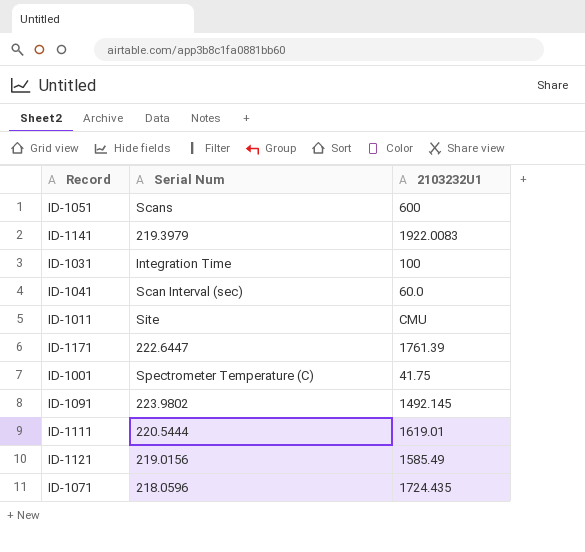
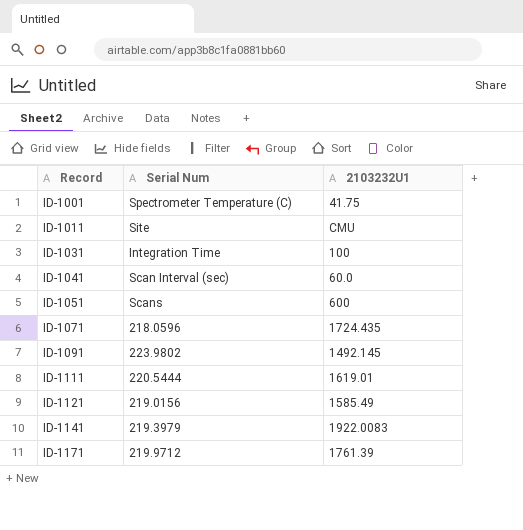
row order: none -> Record ascending
ID-1171 | Serial Num: 222.6447 -> 219.9712

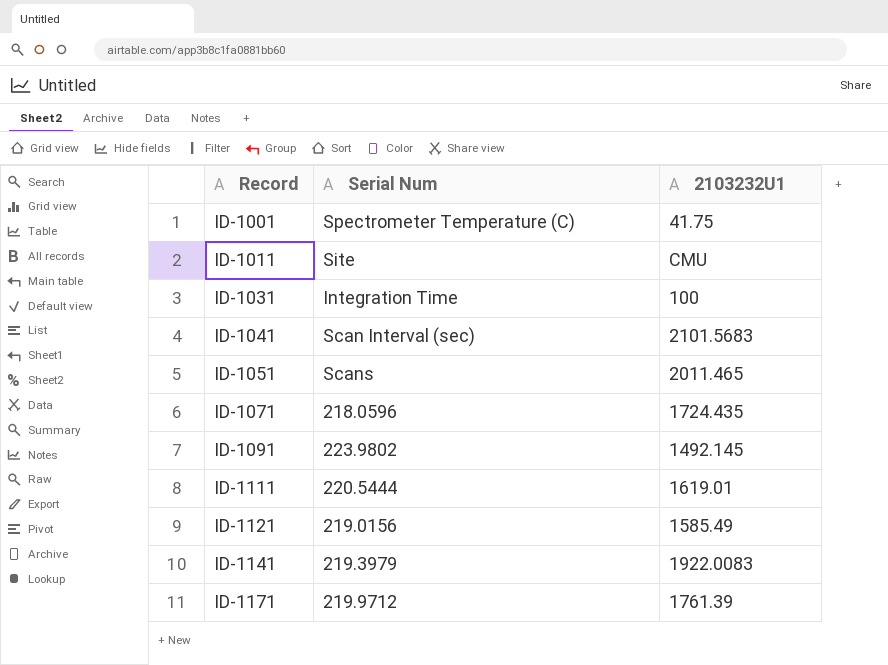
ID-1041 | 2103232U1: 60.0 -> 2101.5683
ID-1051 | 2103232U1: 600 -> 2011.465

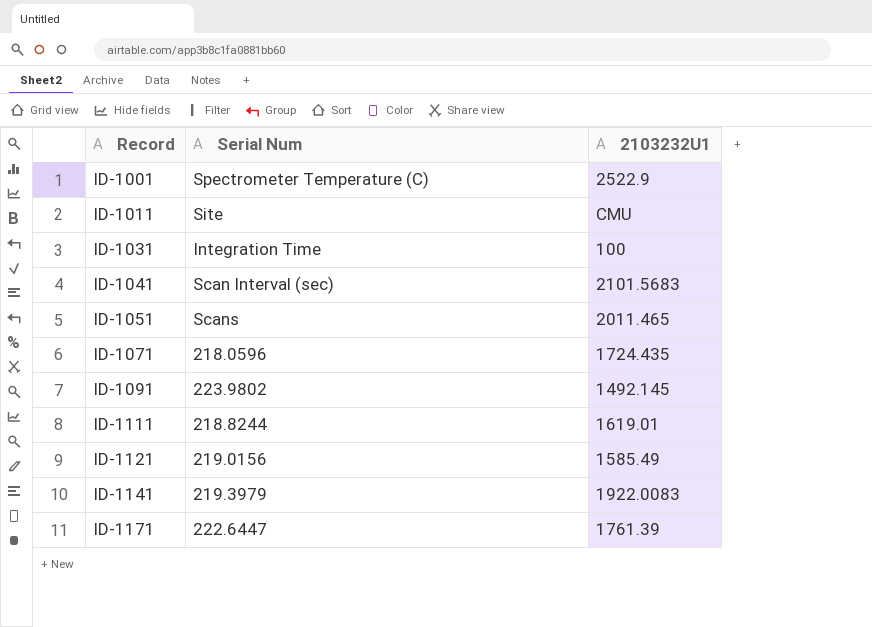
ID-1001 | 2103232U1: 41.75 -> 2522.9
ID-1111 | Serial Num: 220.5444 -> 218.8244
ID-1171 | Serial Num: 219.9712 -> 222.6447

